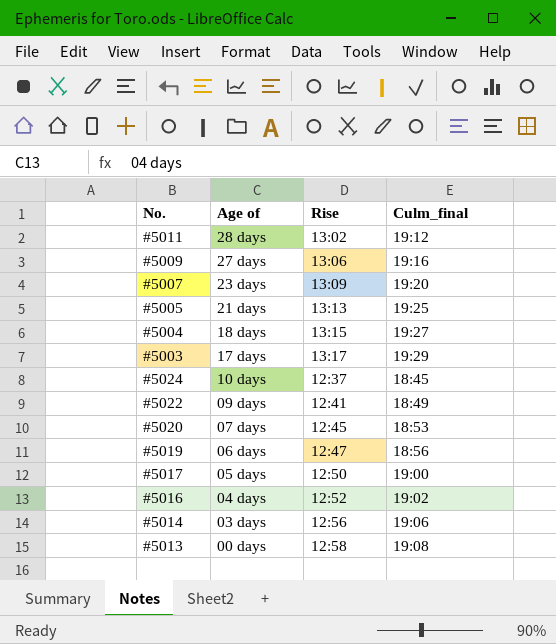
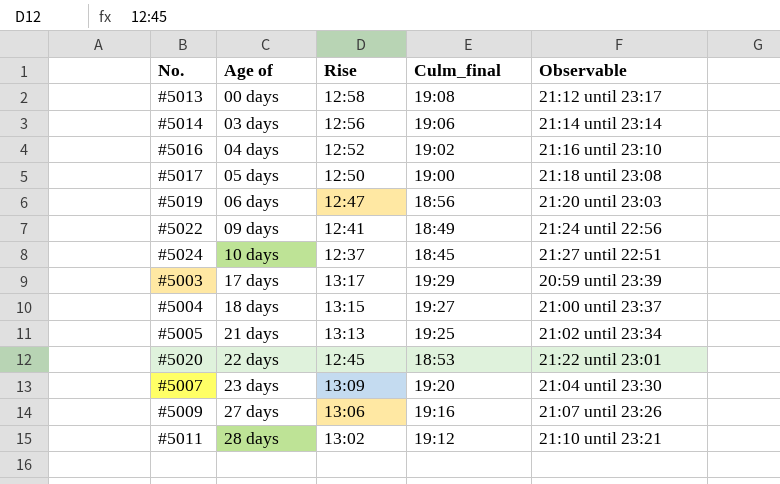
row order: Age of descending -> Age of ascending
column Observable | position: none -> 5
#5020 | Age of: 07 days -> 22 days

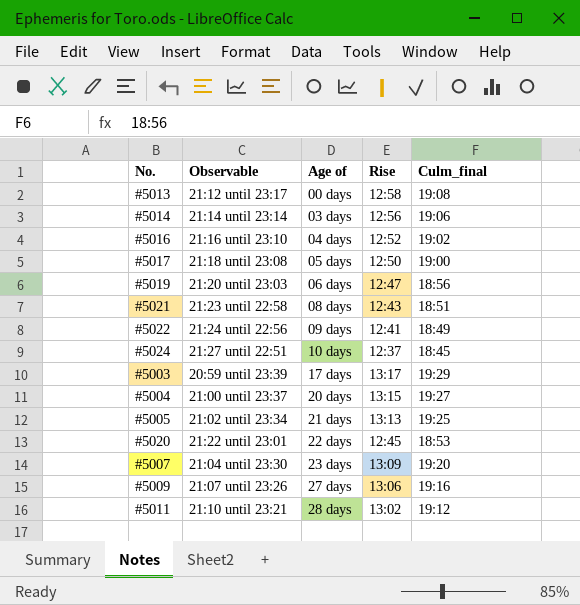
column Observable | position: 5 -> 2
row #5021: none -> 21:23 until 22:58 | 08 days | 12:43 | 18:51
#5004 | Age of: 18 days -> 20 days

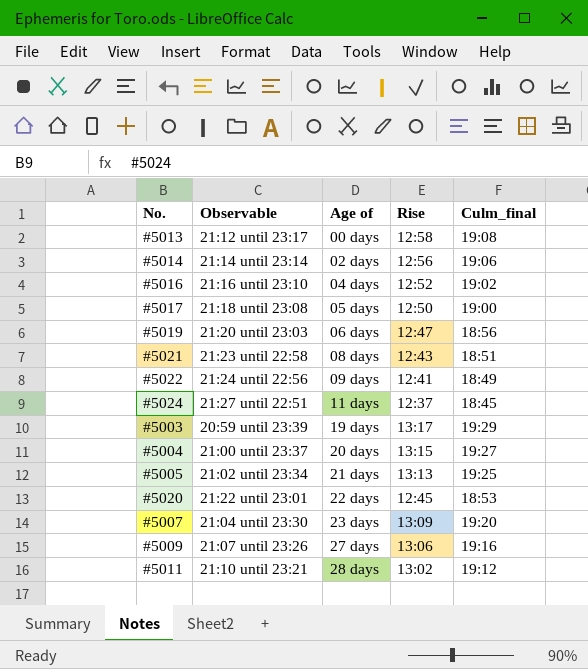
#5014 | Age of: 03 days -> 02 days
#5024 | Age of: 10 days -> 11 days
#5003 | Age of: 17 days -> 19 days

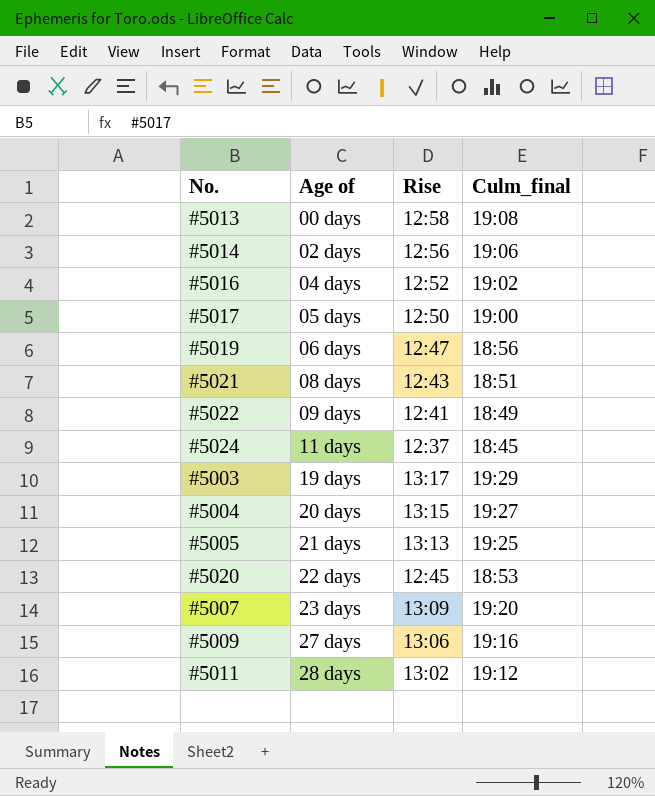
column Observable | position: 2 -> none

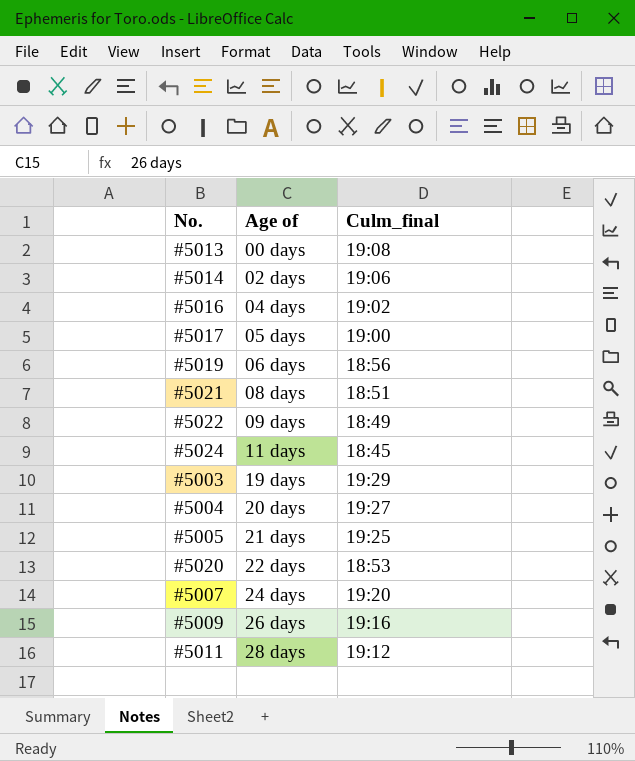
column Rise | position: 3 -> none
#5007 | Age of: 23 days -> 24 days
#5009 | Age of: 27 days -> 26 days

